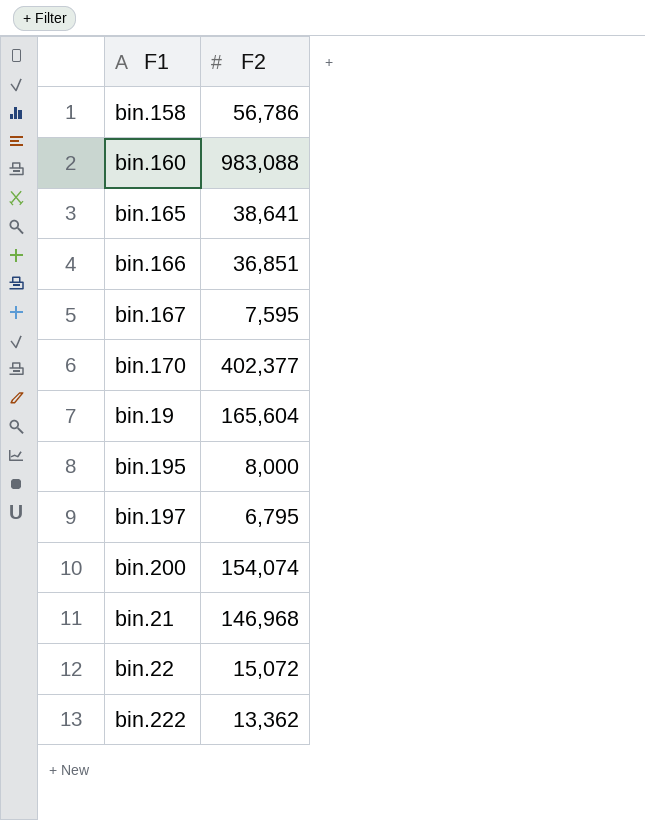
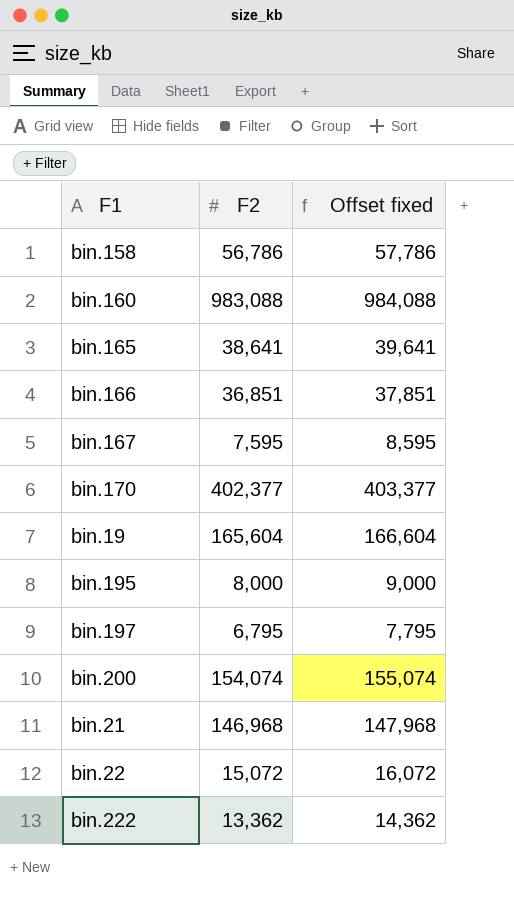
column Offset fixed | formula: none -> [F2] + 1000

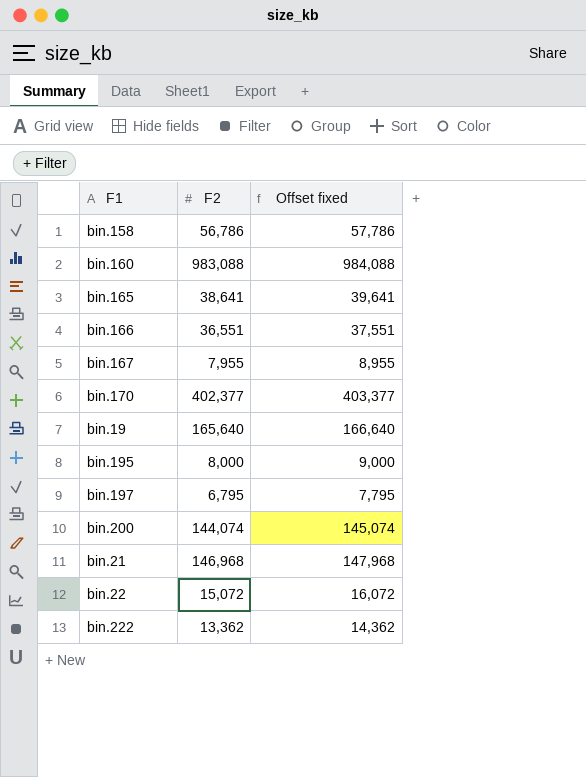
bin.166 | F2: 36,851 -> 36,551
bin.166 | Offset fixed: 37,851 -> 37,551
bin.167 | F2: 7,595 -> 7,955
bin.167 | Offset fixed: 8,595 -> 8,955
bin.19 | F2: 165,604 -> 165,640
bin.19 | Offset fixed: 166,604 -> 166,640
bin.200 | F2: 154,074 -> 144,074
bin.200 | Offset fixed: 155,074 -> 145,074

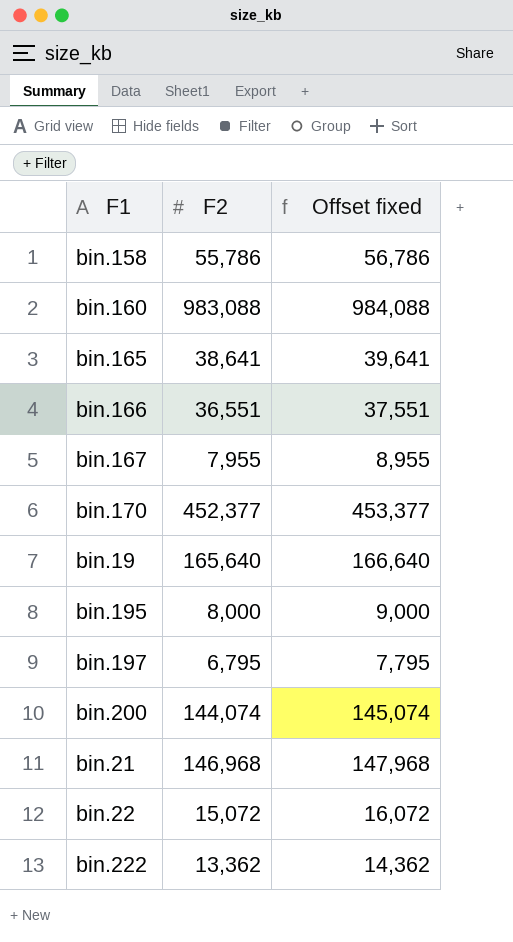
bin.158 | F2: 56,786 -> 55,786
bin.158 | Offset fixed: 57,786 -> 56,786
bin.170 | F2: 402,377 -> 452,377
bin.170 | Offset fixed: 403,377 -> 453,377

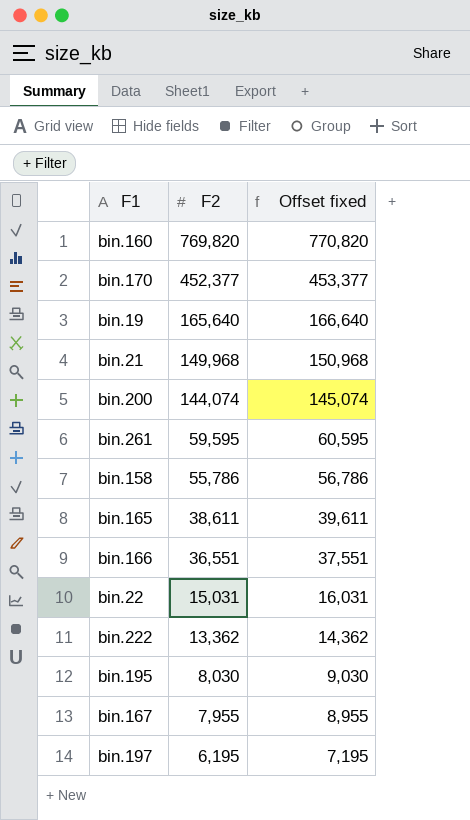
row order: none -> F2 descending
bin.160 | F2: 983,088 -> 769,820
bin.160 | Offset fixed: 984,088 -> 770,820
bin.21 | F2: 146,968 -> 149,968
bin.21 | Offset fixed: 147,968 -> 150,968
row bin.261: none -> 59,595 | 60,595
bin.165 | F2: 38,641 -> 38,611
bin.165 | Offset fixed: 39,641 -> 39,611
bin.22 | F2: 15,072 -> 15,031
bin.22 | Offset fixed: 16,072 -> 16,031
bin.195 | F2: 8,000 -> 8,030
bin.195 | Offset fixed: 9,000 -> 9,030
bin.197 | F2: 6,795 -> 6,195
bin.197 | Offset fixed: 7,795 -> 7,195

